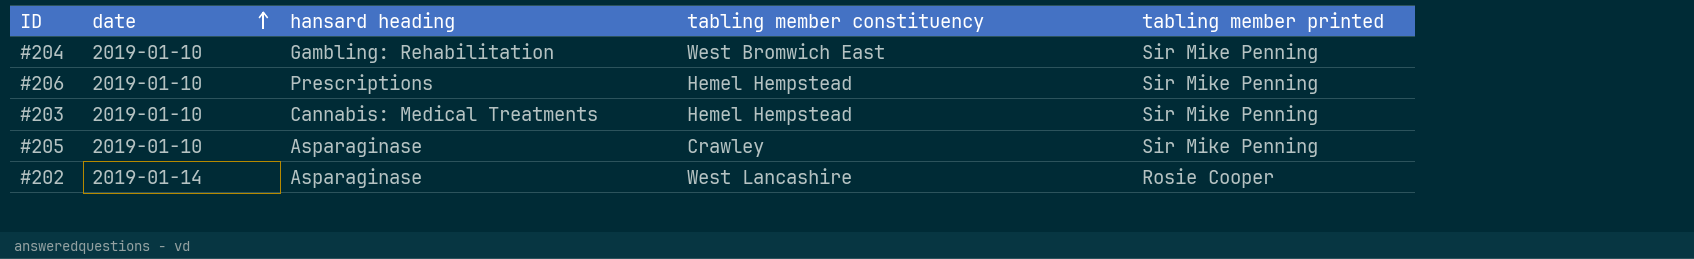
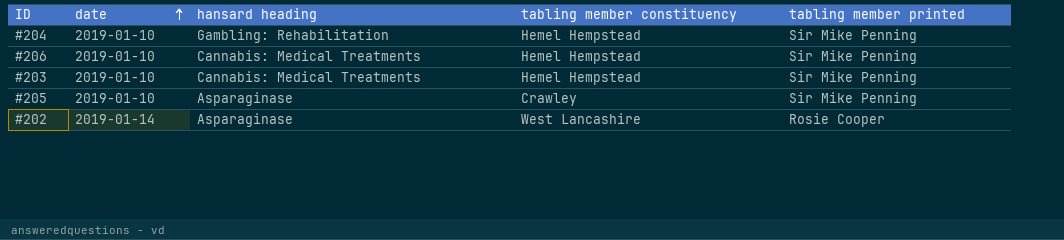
#204 | tabling member constituency: West Bromwich East -> Hemel Hempstead
#206 | hansard heading: Prescriptions -> Cannabis: Medical Treatments

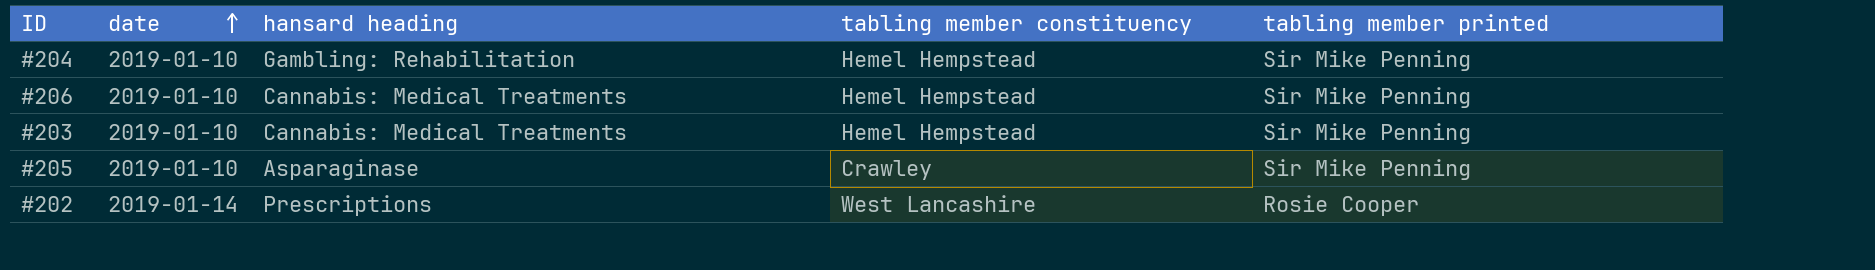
#202 | hansard heading: Asparaginase -> Prescriptions

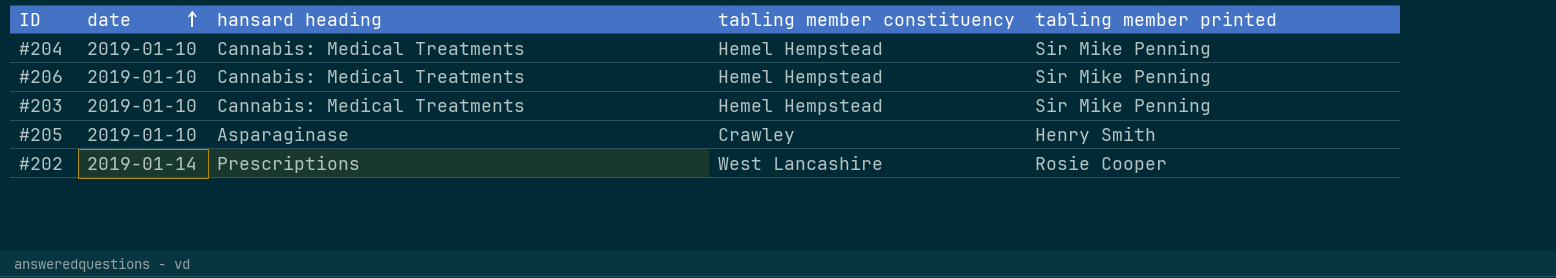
#204 | hansard heading: Gambling: Rehabilitation -> Cannabis: Medical Treatments
#205 | tabling member printed: Sir Mike Penning -> Henry Smith

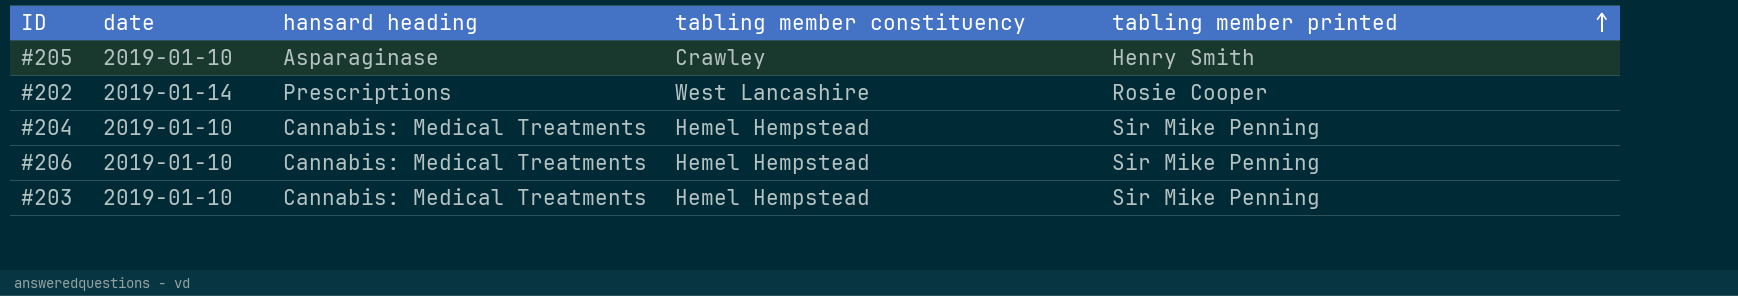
row order: date ascending -> tabling member printed ascending

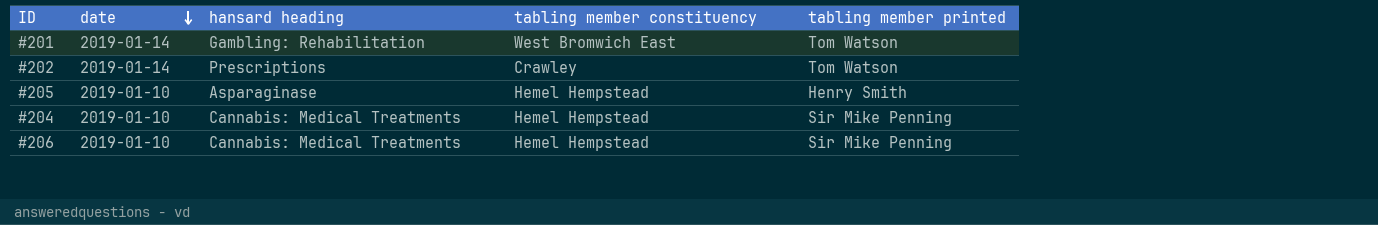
row order: tabling member printed ascending -> date descending
row #203: 2019-01-10 | Cannabis: Medical Treatments | Hemel Hempstead | Sir Mike Penning -> none
row #201: none -> 2019-01-14 | Gambling: Rehabilitation | West Bromwich East | Tom Watson
#202 | tabling member constituency: West Lancashire -> Crawley
#202 | tabling member printed: Rosie Cooper -> Tom Watson
#205 | tabling member constituency: Crawley -> Hemel Hempstead

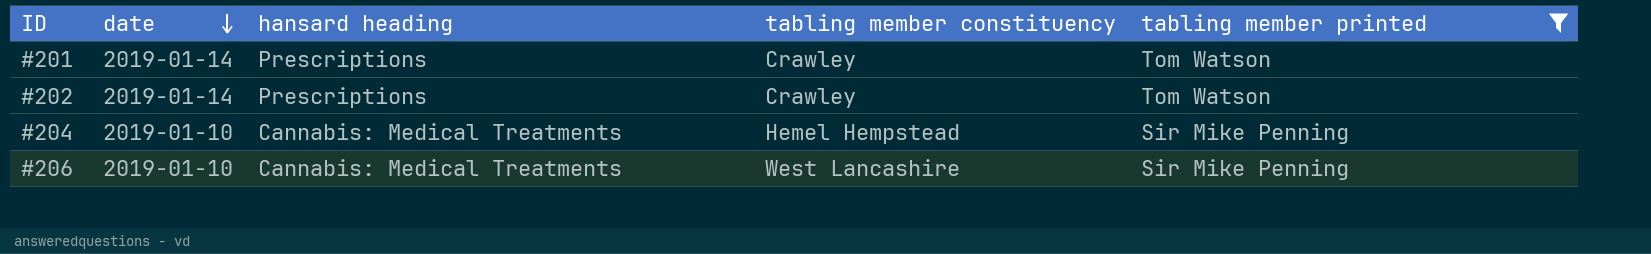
filter: none -> tabling member printed != Henry Smith
#201 | hansard heading: Gambling: Rehabilitation -> Prescriptions
#201 | tabling member constituency: West Bromwich East -> Crawley
#206 | tabling member constituency: Hemel Hempstead -> West Lancashire

